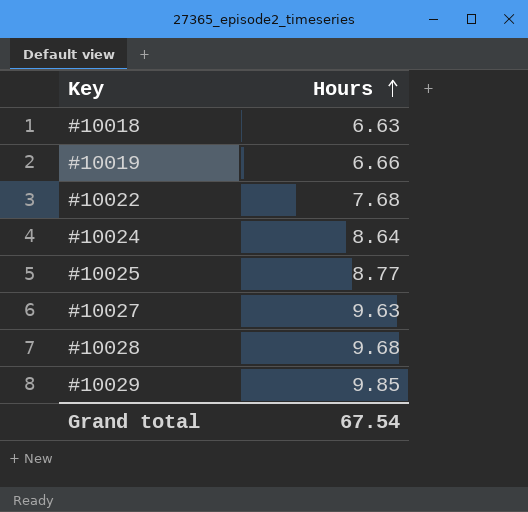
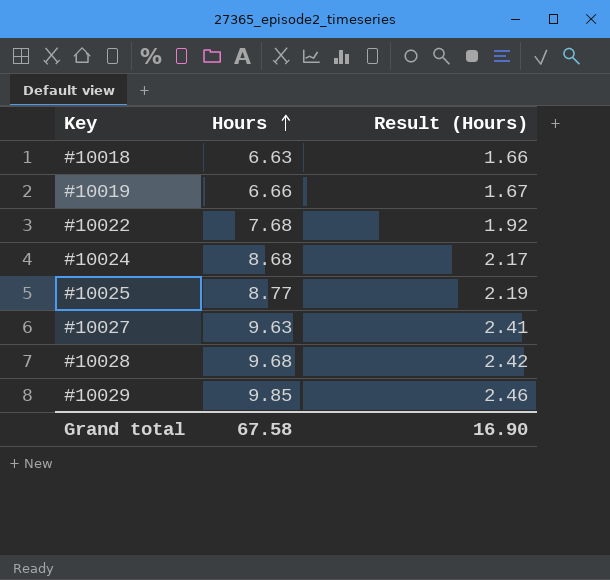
column Result (Hours) | formula: none -> [Hours] * 0.25
#10024 | Hours: 8.64 -> 8.68
Grand total | Hours: 67.54 -> 67.58

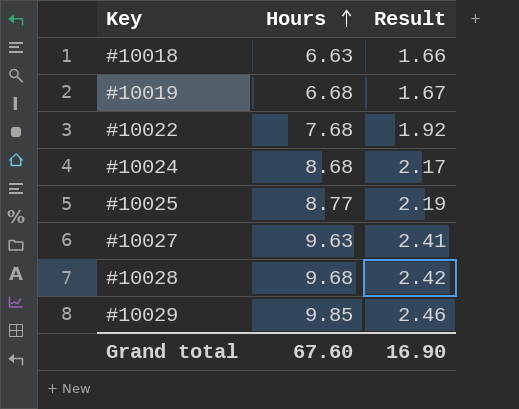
column name: Result (Hours) -> Result
#10019 | Hours: 6.66 -> 6.68
Grand total | Hours: 67.58 -> 67.60

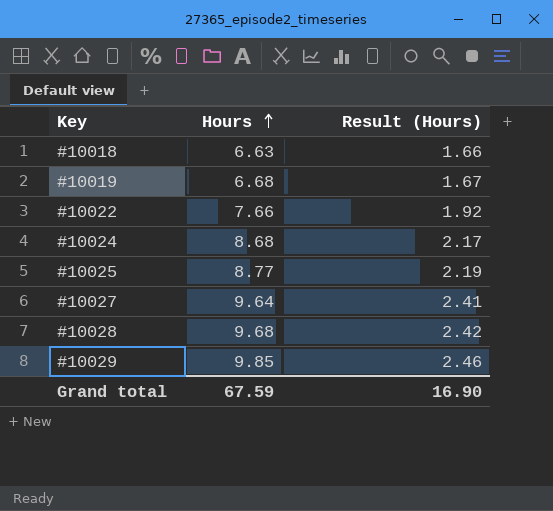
column name: Result -> Result (Hours)
#10022 | Hours: 7.68 -> 7.66
#10027 | Hours: 9.63 -> 9.64
Grand total | Hours: 67.60 -> 67.59

